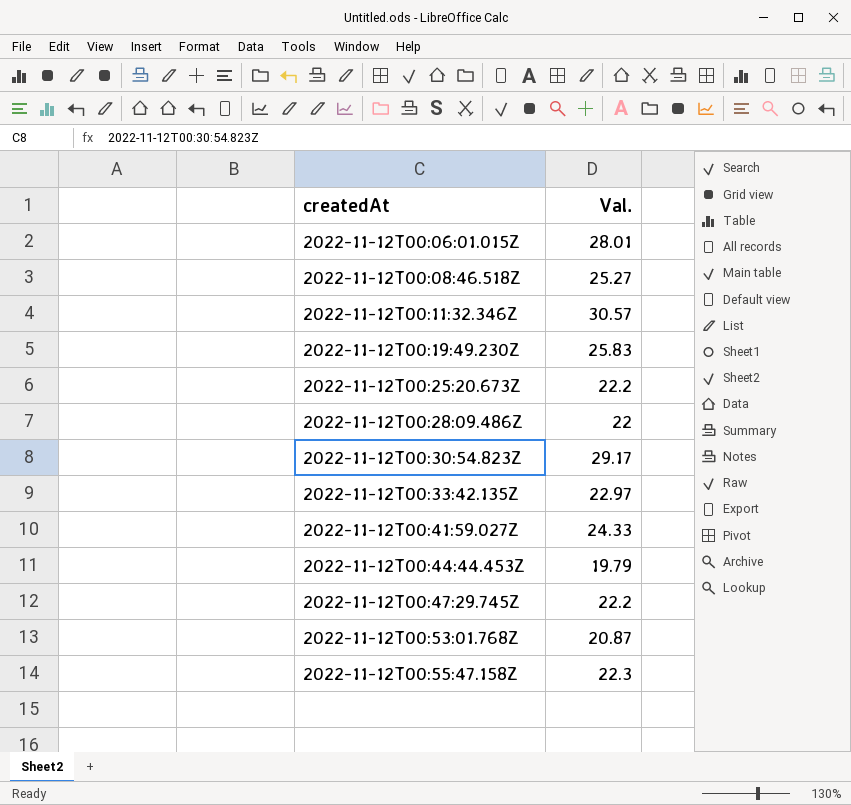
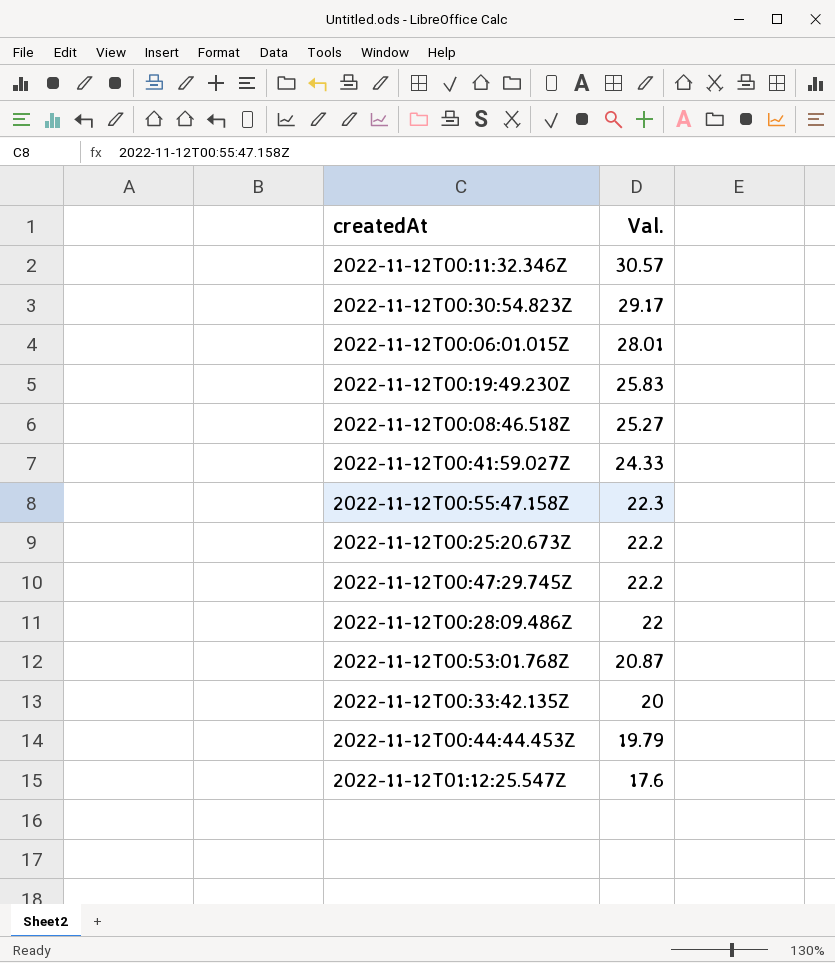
row order: createdAt ascending -> Val. descending
2022-11-12T00:33:42.135Z | Val.: 22.97 -> 20
row 2022-11-12T01:12:25.547Z: none -> 17.6

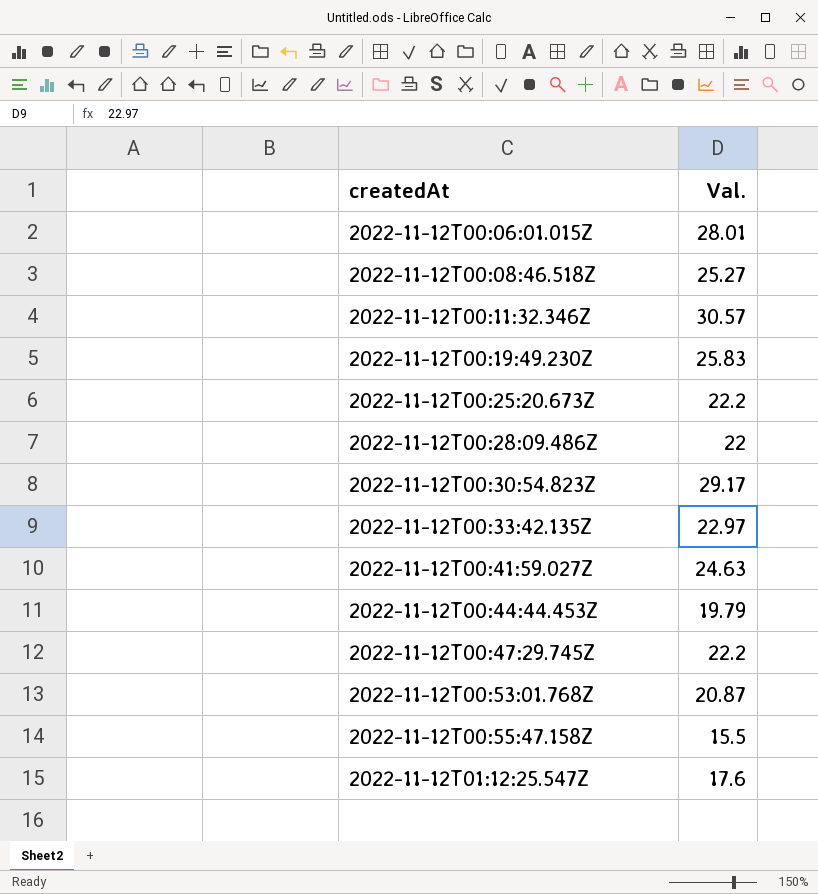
row order: Val. descending -> createdAt ascending
2022-11-12T00:33:42.135Z | Val.: 20 -> 22.97
2022-11-12T00:41:59.027Z | Val.: 24.33 -> 24.63
2022-11-12T00:55:47.158Z | Val.: 22.3 -> 15.5

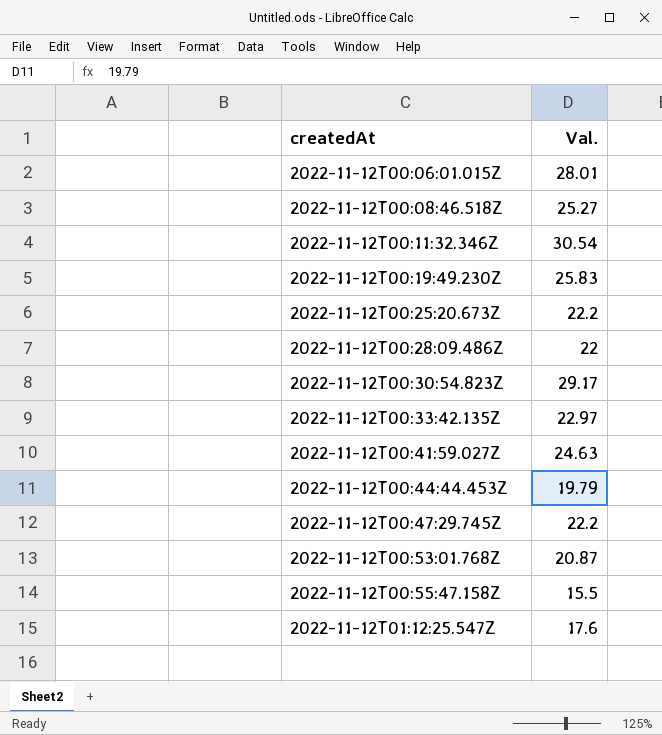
2022-11-12T00:11:32.346Z | Val.: 30.57 -> 30.54

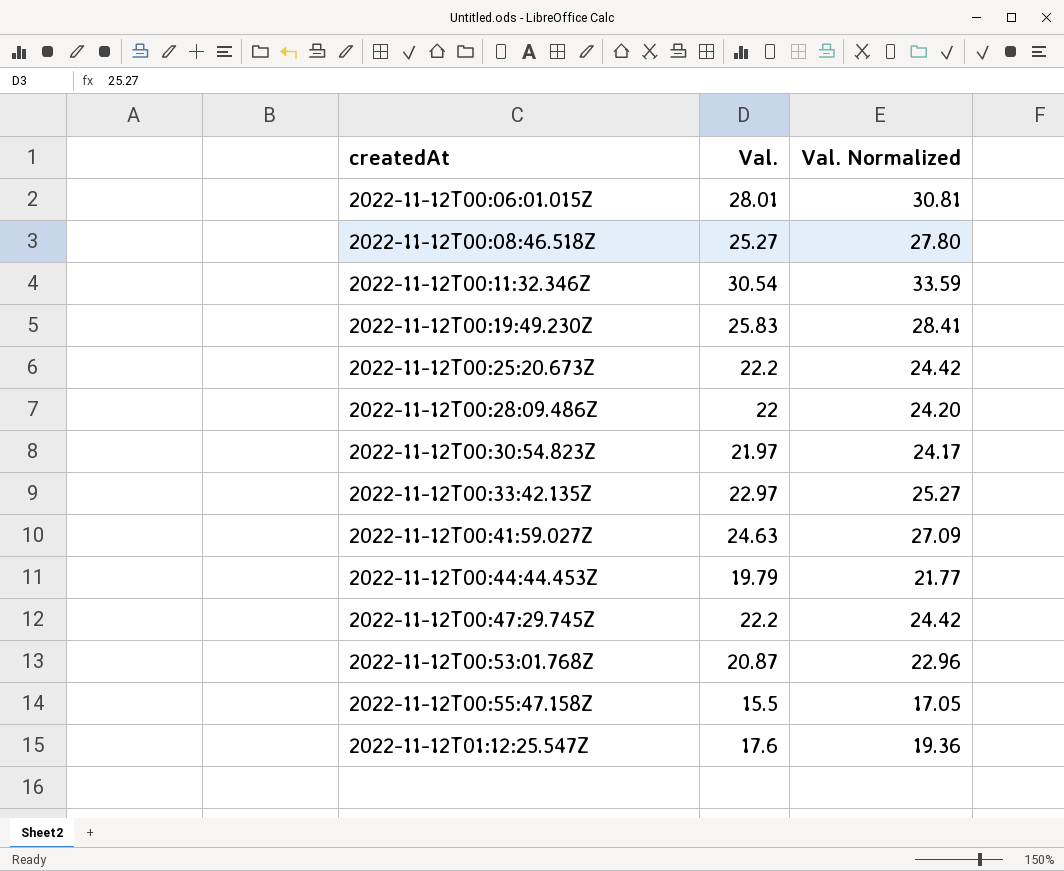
column Val. Normalized | formula: none -> [Val.] * 1.1
2022-11-12T00:30:54.823Z | Val.: 29.17 -> 21.97

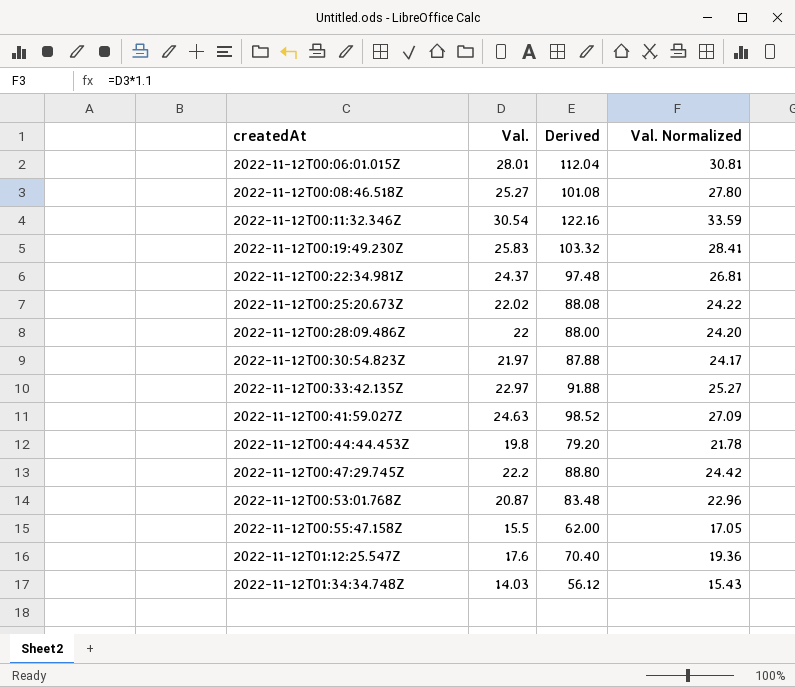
column Derived | formula: none -> [Val.] * 4
row 2022-11-12T00:22:34.981Z: none -> 24.37 | 97.48 | 26.81
2022-11-12T00:25:20.673Z | Val.: 22.2 -> 22.02
2022-11-12T00:25:20.673Z | Val. Normalized: 24.42 -> 24.22
2022-11-12T00:44:44.453Z | Val.: 19.79 -> 19.8
2022-11-12T00:44:44.453Z | Val. Normalized: 21.77 -> 21.78
row 2022-11-12T01:34:34.748Z: none -> 14.03 | 56.12 | 15.43

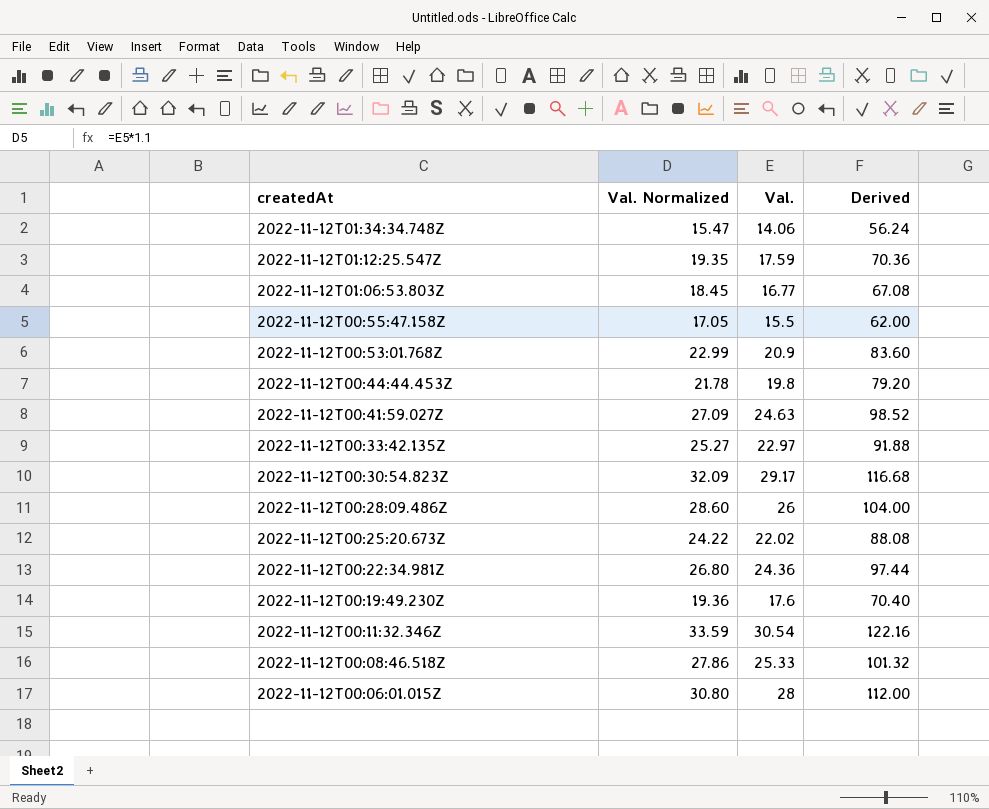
row order: createdAt ascending -> createdAt descending
column Val. Normalized | position: 4 -> 2
row 2022-11-12T00:47:29.745Z: 22.2 | 88.80 | 24.42 -> none
2022-11-12T01:34:34.748Z | Val. Normalized: 15.43 -> 15.47
2022-11-12T01:34:34.748Z | Val.: 14.03 -> 14.06
2022-11-12T01:34:34.748Z | Derived: 56.12 -> 56.24
2022-11-12T01:12:25.547Z | Val. Normalized: 19.36 -> 19.35
2022-11-12T01:12:25.547Z | Val.: 17.6 -> 17.59
2022-11-12T01:12:25.547Z | Derived: 70.40 -> 70.36
row 2022-11-12T01:06:53.803Z: none -> 18.45 | 16.77 | 67.08
2022-11-12T00:53:01.768Z | Val. Normalized: 22.96 -> 22.99
2022-11-12T00:53:01.768Z | Val.: 20.87 -> 20.9
2022-11-12T00:53:01.768Z | Derived: 83.48 -> 83.60
2022-11-12T00:30:54.823Z | Val. Normalized: 24.17 -> 32.09
2022-11-12T00:30:54.823Z | Val.: 21.97 -> 29.17
2022-11-12T00:30:54.823Z | Derived: 87.88 -> 116.68
2022-11-12T00:28:09.486Z | Val. Normalized: 24.20 -> 28.60
2022-11-12T00:28:09.486Z | Val.: 22 -> 26
2022-11-12T00:28:09.486Z | Derived: 88.00 -> 104.00
2022-11-12T00:22:34.981Z | Val. Normalized: 26.81 -> 26.80
2022-11-12T00:22:34.981Z | Val.: 24.37 -> 24.36
2022-11-12T00:22:34.981Z | Derived: 97.48 -> 97.44
2022-11-12T00:19:49.230Z | Val. Normalized: 28.41 -> 19.36
2022-11-12T00:19:49.230Z | Val.: 25.83 -> 17.6
2022-11-12T00:19:49.230Z | Derived: 103.32 -> 70.40
2022-11-12T00:08:46.518Z | Val. Normalized: 27.80 -> 27.86
2022-11-12T00:08:46.518Z | Val.: 25.27 -> 25.33
2022-11-12T00:08:46.518Z | Derived: 101.08 -> 101.32
2022-11-12T00:06:01.015Z | Val. Normalized: 30.81 -> 30.80
2022-11-12T00:06:01.015Z | Val.: 28.01 -> 28
2022-11-12T00:06:01.015Z | Derived: 112.04 -> 112.00

